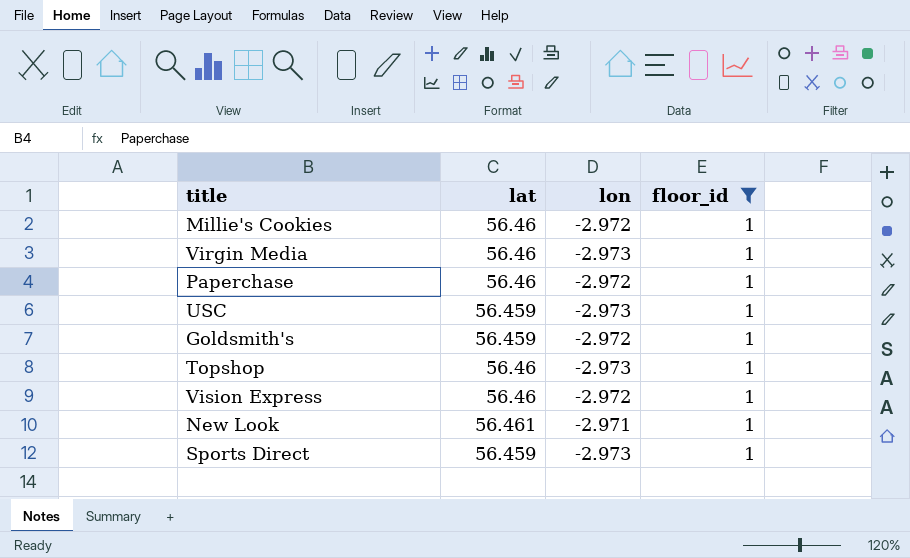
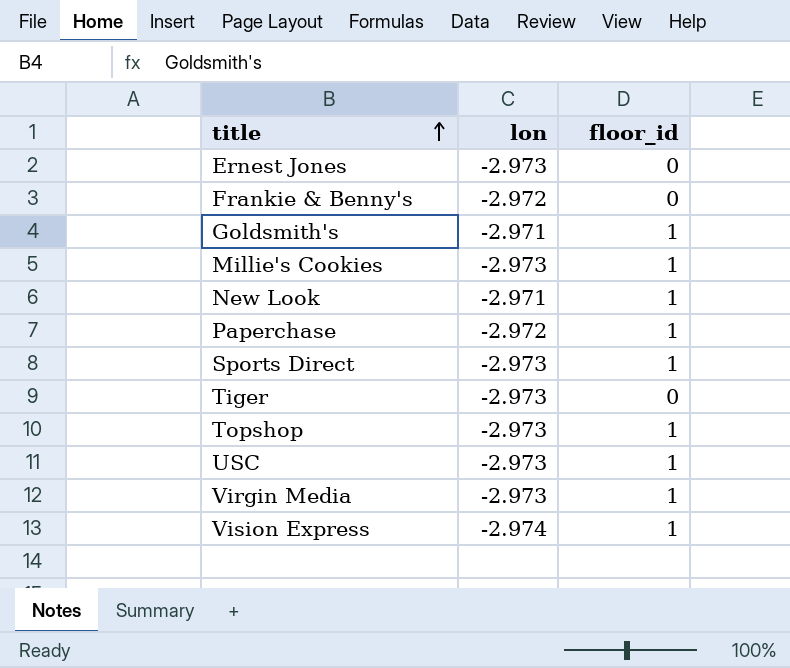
filter: floor_id = 1 -> none
row order: none -> title ascending
column lat | position: 2 -> none
Goldsmith's | lon: -2.972 -> -2.971
Millie's Cookies | lon: -2.972 -> -2.973
Vision Express | lon: -2.972 -> -2.974

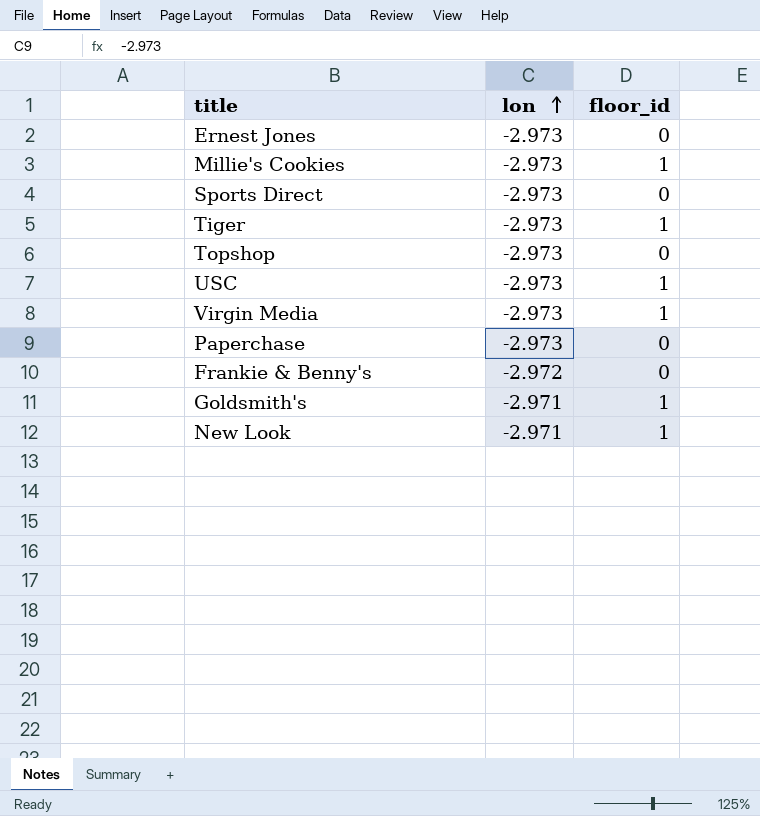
row order: title ascending -> lon ascending
row Vision Express: -2.974 | 1 -> none
Sports Direct | floor_id: 1 -> 0
Tiger | floor_id: 0 -> 1
Topshop | floor_id: 1 -> 0
Paperchase | lon: -2.972 -> -2.973
Paperchase | floor_id: 1 -> 0

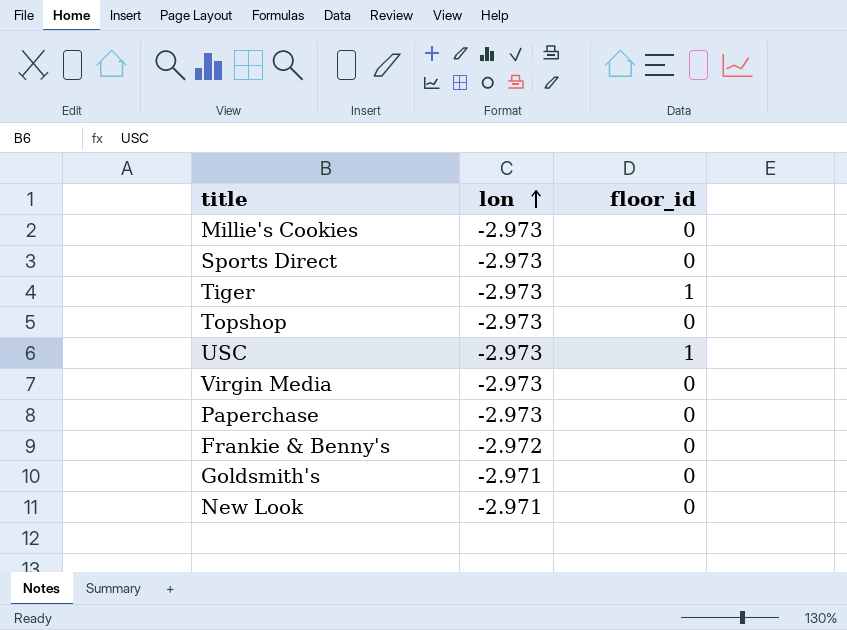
row Ernest Jones: -2.973 | 0 -> none
Millie's Cookies | floor_id: 1 -> 0
Virgin Media | floor_id: 1 -> 0
Goldsmith's | floor_id: 1 -> 0
New Look | floor_id: 1 -> 0

